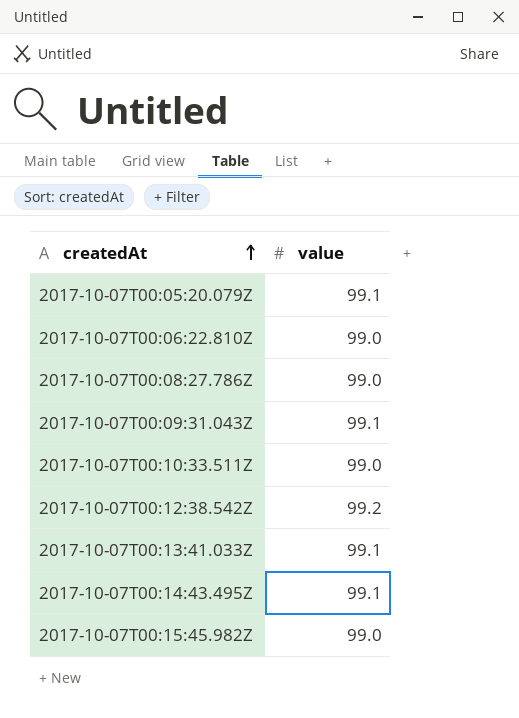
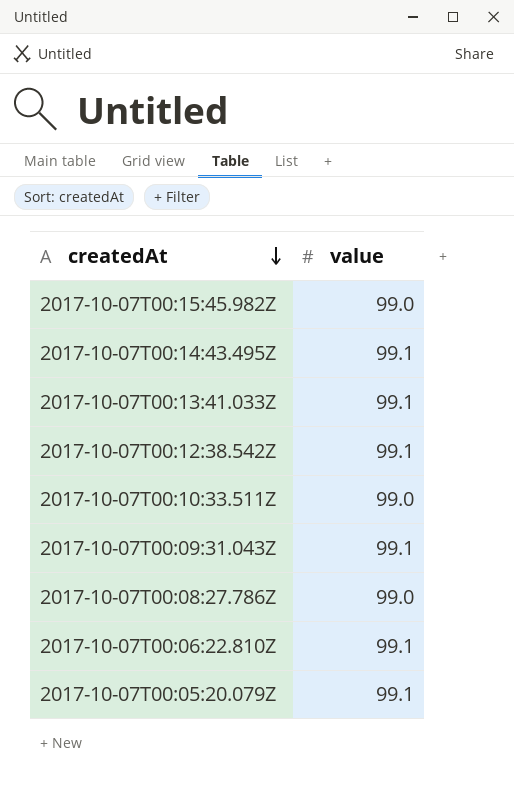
row order: createdAt ascending -> createdAt descending
2017-10-07T00:12:38.542Z | value: 99.2 -> 99.1
2017-10-07T00:06:22.810Z | value: 99.0 -> 99.1

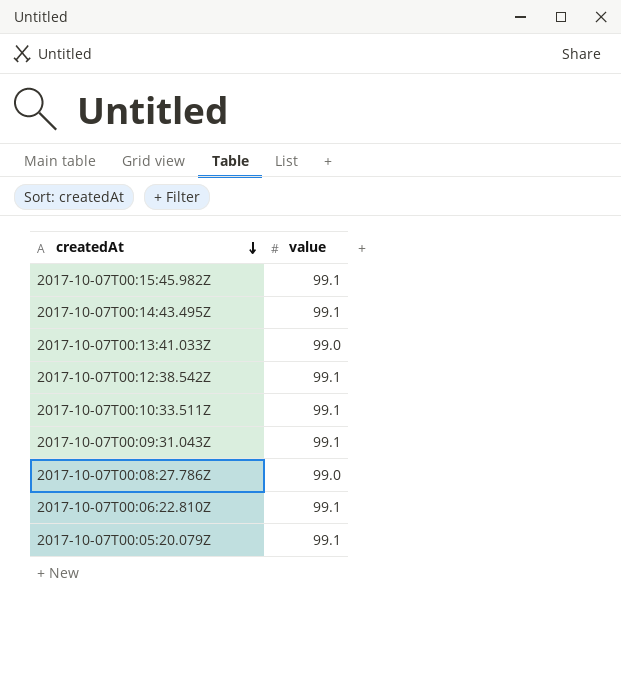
2017-10-07T00:15:45.982Z | value: 99.0 -> 99.1
2017-10-07T00:13:41.033Z | value: 99.1 -> 99.0
2017-10-07T00:10:33.511Z | value: 99.0 -> 99.1

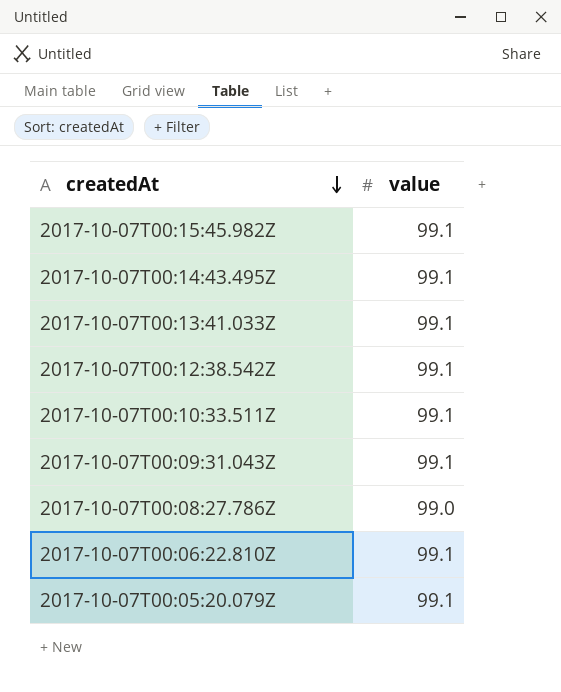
2017-10-07T00:13:41.033Z | value: 99.0 -> 99.1

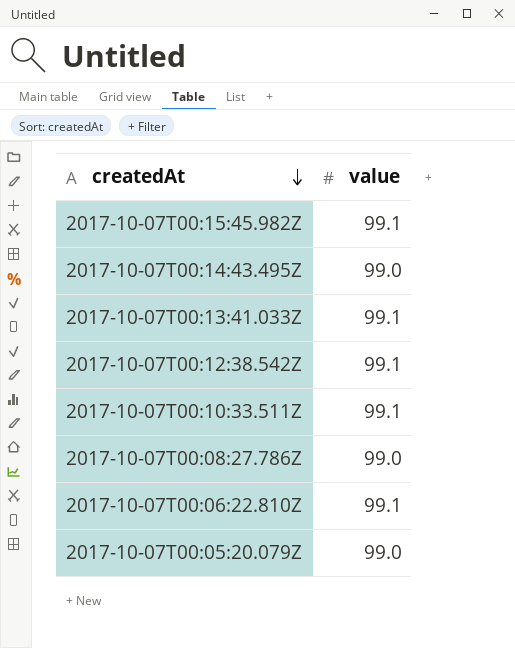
row 2017-10-07T00:09:31.043Z: 99.1 -> none
2017-10-07T00:14:43.495Z | value: 99.1 -> 99.0
2017-10-07T00:05:20.079Z | value: 99.1 -> 99.0

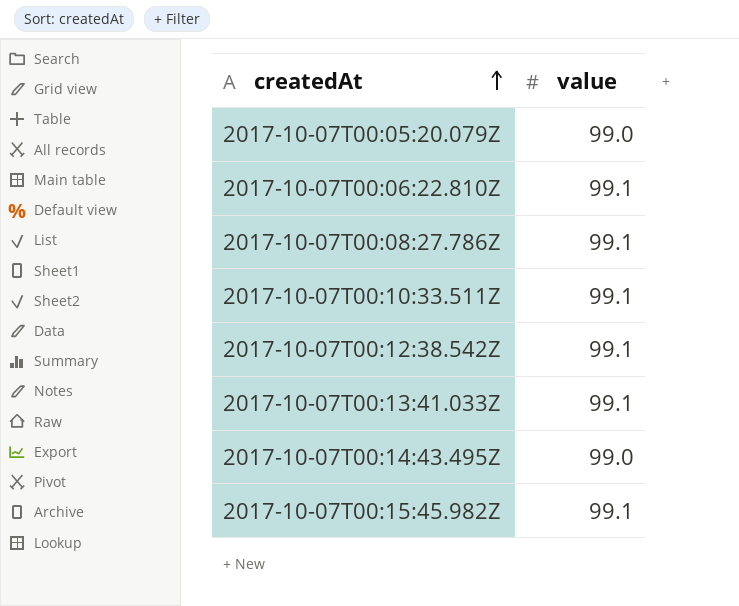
row order: createdAt descending -> createdAt ascending
2017-10-07T00:08:27.786Z | value: 99.0 -> 99.1

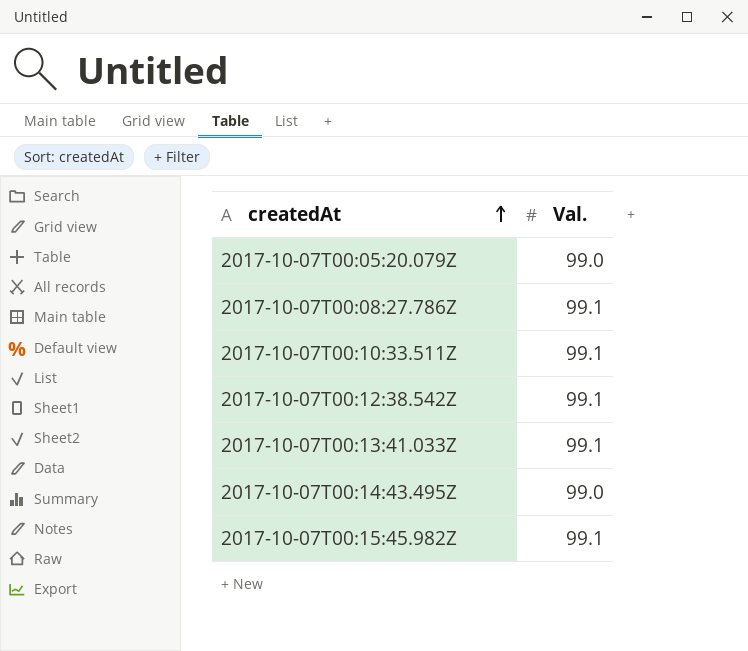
column name: value -> Val.
row 2017-10-07T00:06:22.810Z: 99.1 -> none

